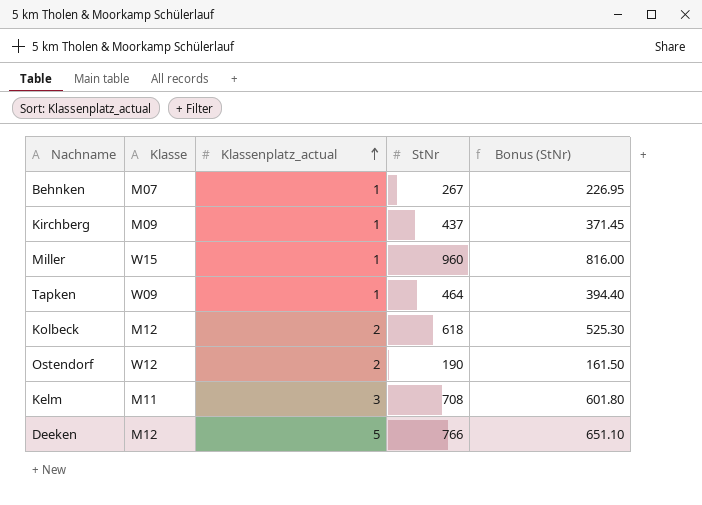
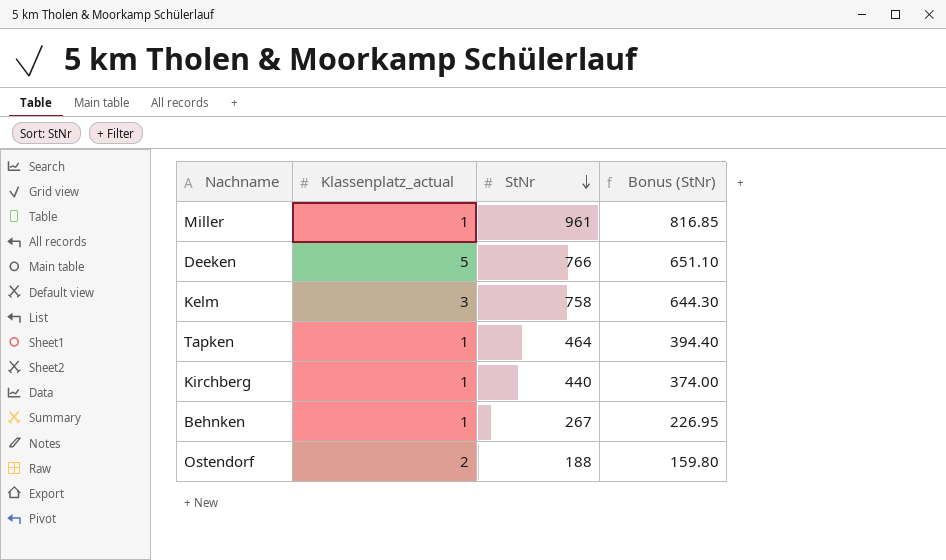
row order: Klassenplatz_actual ascending -> StNr descending
column Klasse | position: 2 -> none
row Kolbeck: M12 | 2 | 618 | 525.30 -> none
Miller | StNr: 960 -> 961
Miller | Bonus (StNr): 816.00 -> 816.85
Kelm | StNr: 708 -> 758
Kelm | Bonus (StNr): 601.80 -> 644.30
Kirchberg | StNr: 437 -> 440
Kirchberg | Bonus (StNr): 371.45 -> 374.00
Ostendorf | StNr: 190 -> 188
Ostendorf | Bonus (StNr): 161.50 -> 159.80

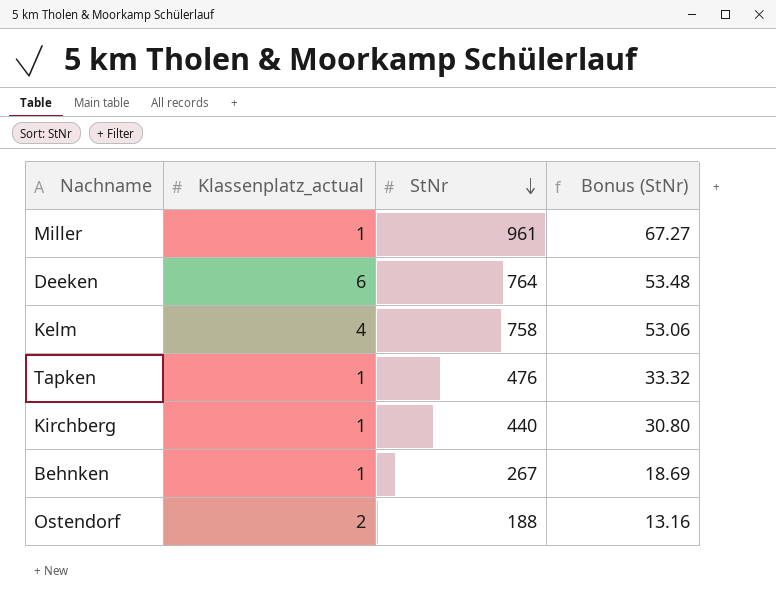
column Bonus (StNr) | formula: [StNr] * 0.85 -> [StNr] * 0.07
Deeken | Klassenplatz_actual: 5 -> 6
Deeken | StNr: 766 -> 764
Kelm | Klassenplatz_actual: 3 -> 4
Tapken | StNr: 464 -> 476

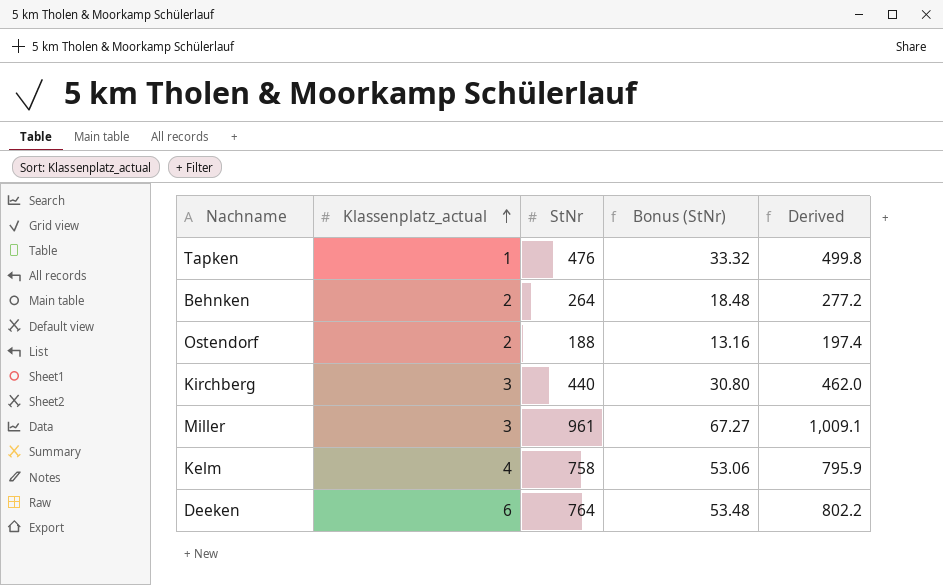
row order: StNr descending -> Klassenplatz_actual ascending
column Derived | formula: none -> [StNr] * 1.05
Behnken | Klassenplatz_actual: 1 -> 2
Behnken | StNr: 267 -> 264
Behnken | Bonus (StNr): 18.69 -> 18.48
Kirchberg | Klassenplatz_actual: 1 -> 3
Miller | Klassenplatz_actual: 1 -> 3

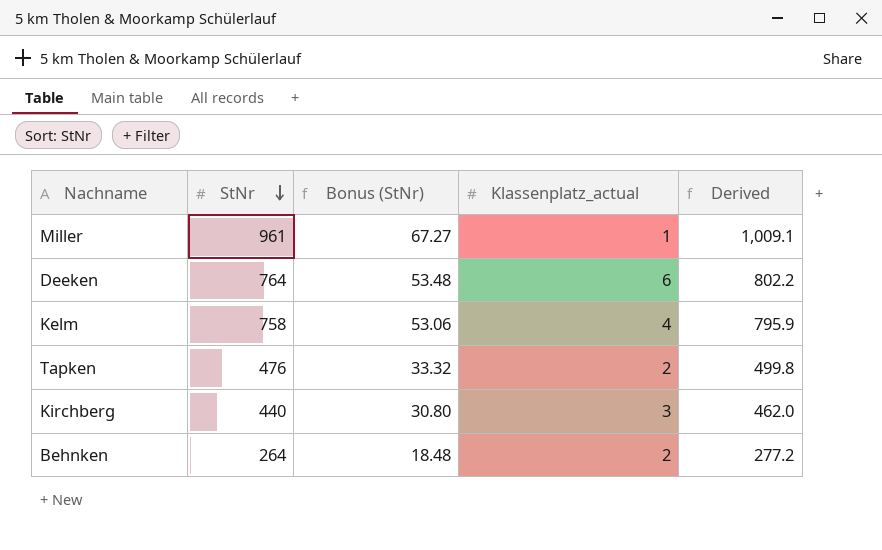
row order: Klassenplatz_actual ascending -> StNr descending
column Klassenplatz_actual | position: 2 -> 4
row Ostendorf: 2 | 188 | 13.16 | 197.4 -> none
Miller | Klassenplatz_actual: 3 -> 1
Tapken | Klassenplatz_actual: 1 -> 2

